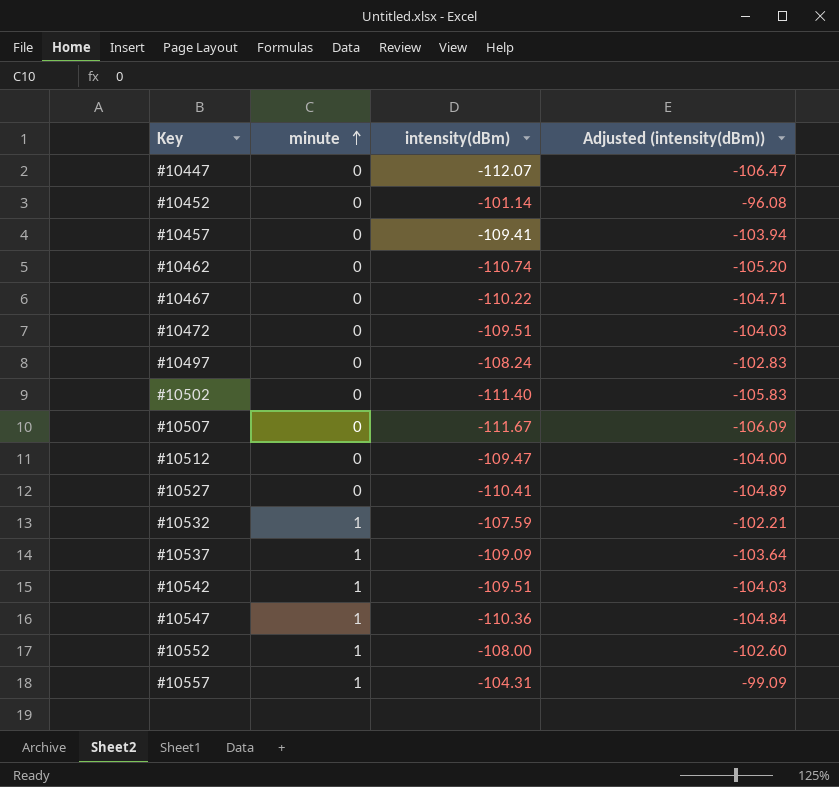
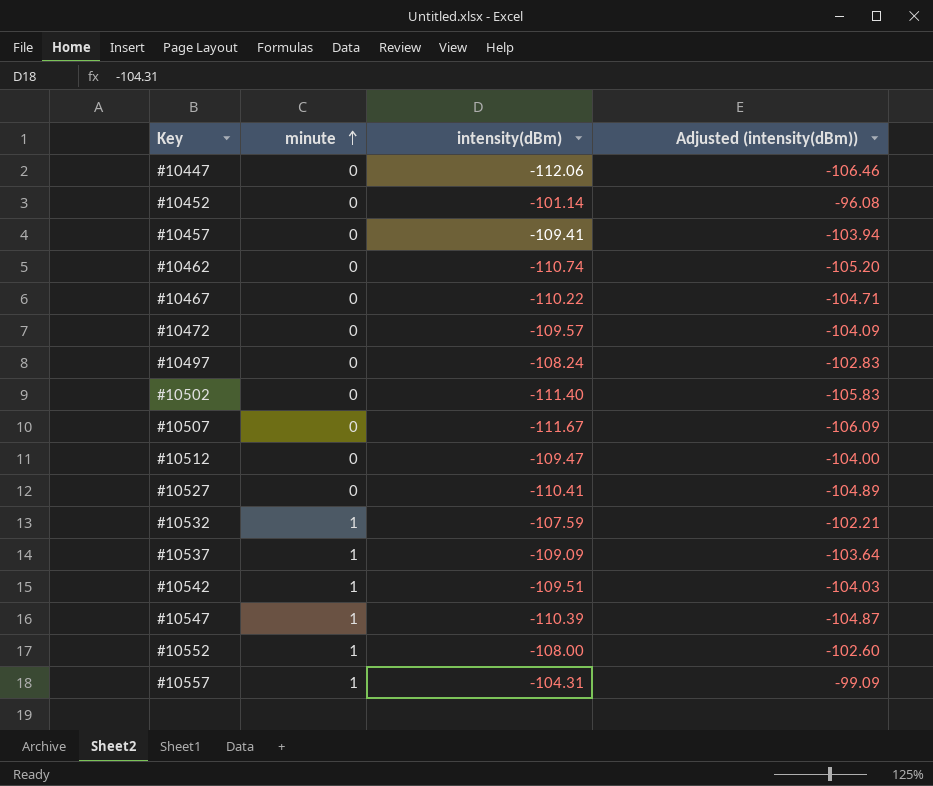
#10447 | intensity(dBm): -112.07 -> -112.06
#10447 | Adjusted (intensity(dBm)): -106.47 -> -106.46
#10472 | intensity(dBm): -109.51 -> -109.57
#10472 | Adjusted (intensity(dBm)): -104.03 -> -104.09
#10547 | intensity(dBm): -110.36 -> -110.39
#10547 | Adjusted (intensity(dBm)): -104.84 -> -104.87

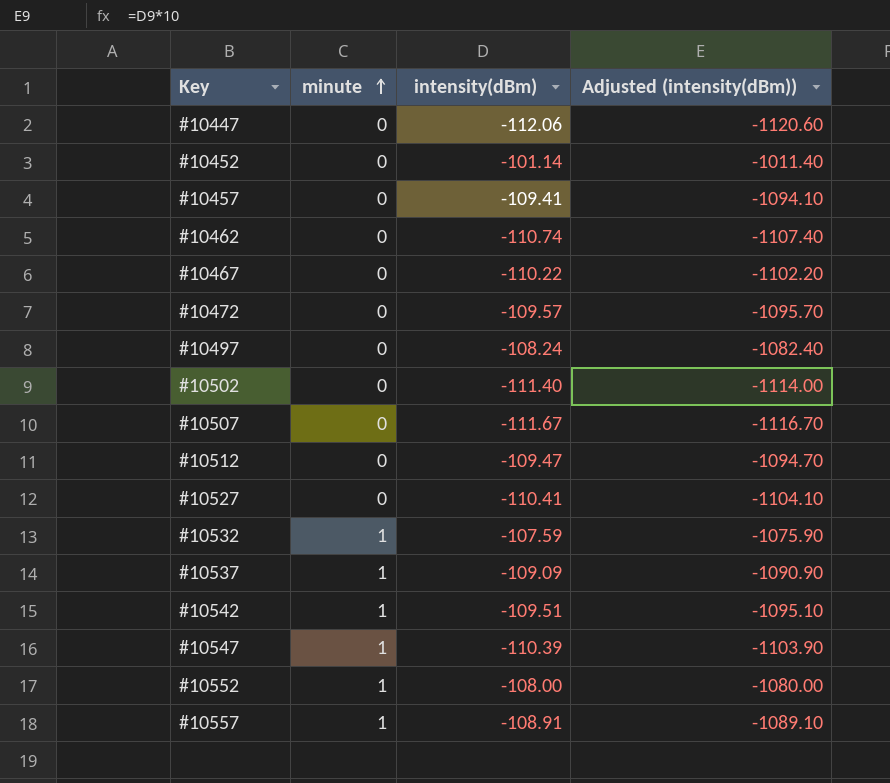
column Adjusted (intensity(dBm)) | formula: [intensity(dBm)] * 0.95 -> [intensity(dBm)] * 10
#10557 | intensity(dBm): -104.31 -> -108.91

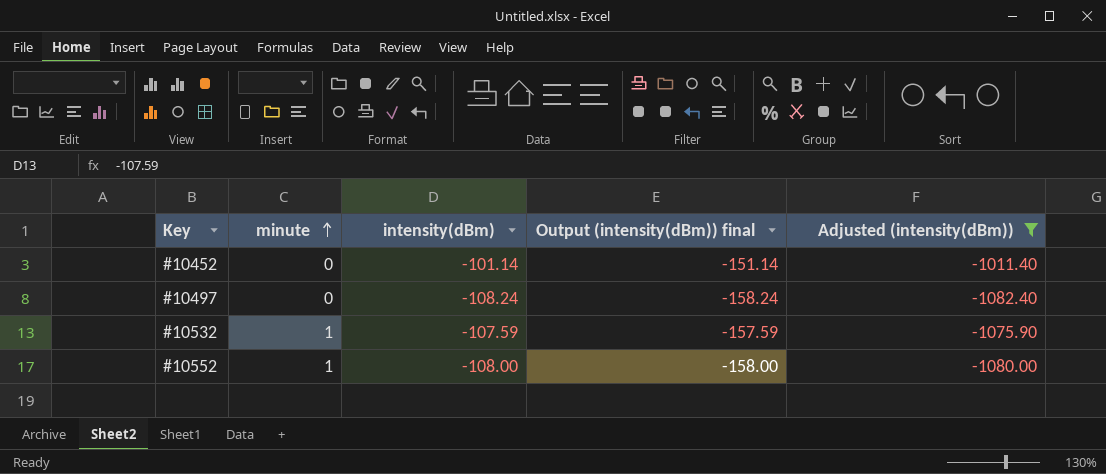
filter: none -> Adjusted (intensity(dBm)) >= -1082.40
column Output (intensity(dBm)) final | formula: none -> [intensity(dBm)] - 50

